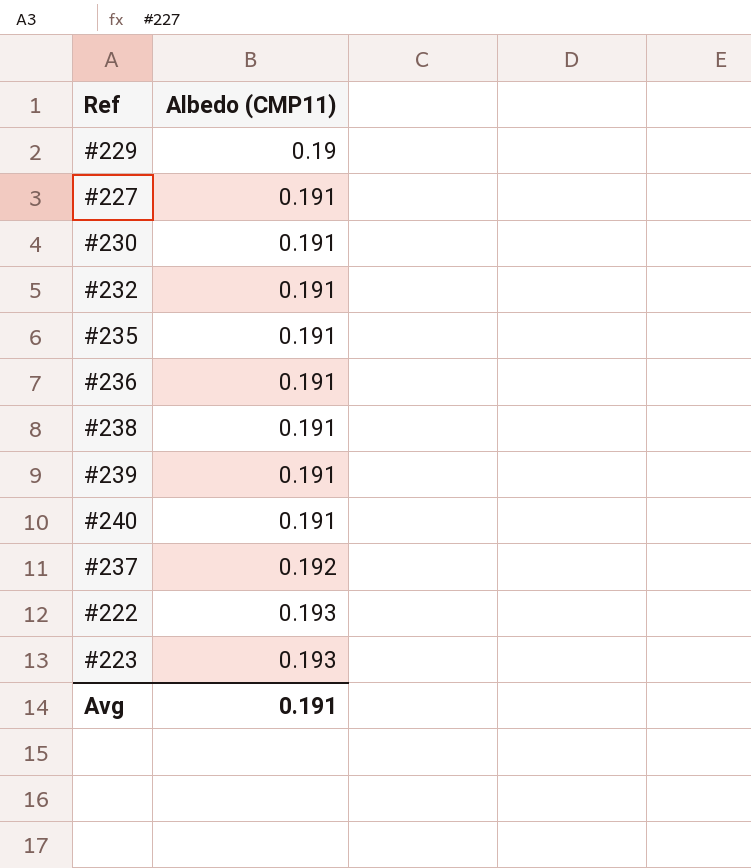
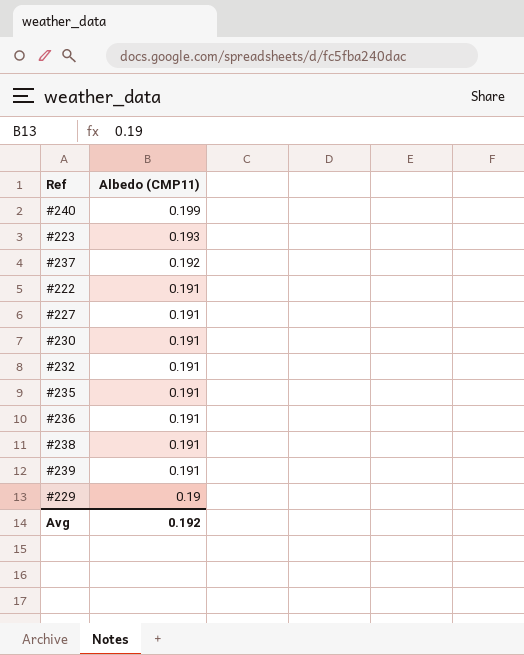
row order: Albedo (CMP11) ascending -> Albedo (CMP11) descending
#240 | Albedo (CMP11): 0.191 -> 0.199
#222 | Albedo (CMP11): 0.193 -> 0.191
Avg | Albedo (CMP11): 0.191 -> 0.192

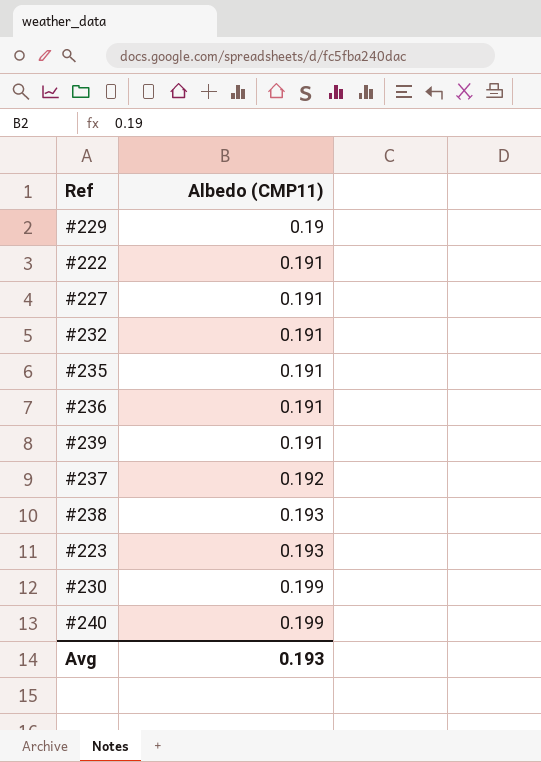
row order: Albedo (CMP11) descending -> Albedo (CMP11) ascending
#238 | Albedo (CMP11): 0.191 -> 0.193
#230 | Albedo (CMP11): 0.191 -> 0.199
Avg | Albedo (CMP11): 0.192 -> 0.193

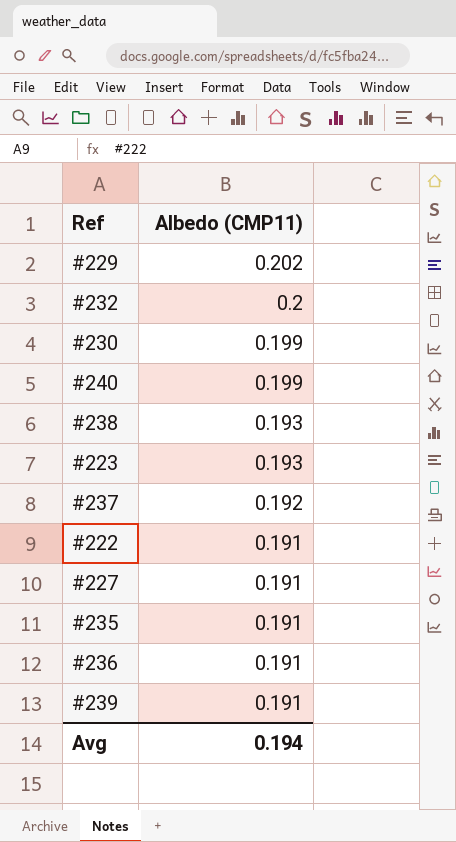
row order: Albedo (CMP11) ascending -> Albedo (CMP11) descending
#229 | Albedo (CMP11): 0.19 -> 0.202
#232 | Albedo (CMP11): 0.191 -> 0.2
Avg | Albedo (CMP11): 0.193 -> 0.194

